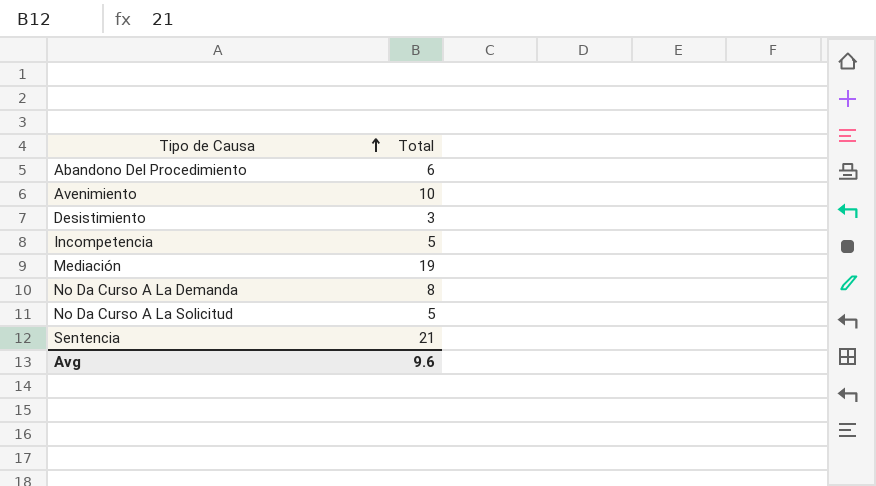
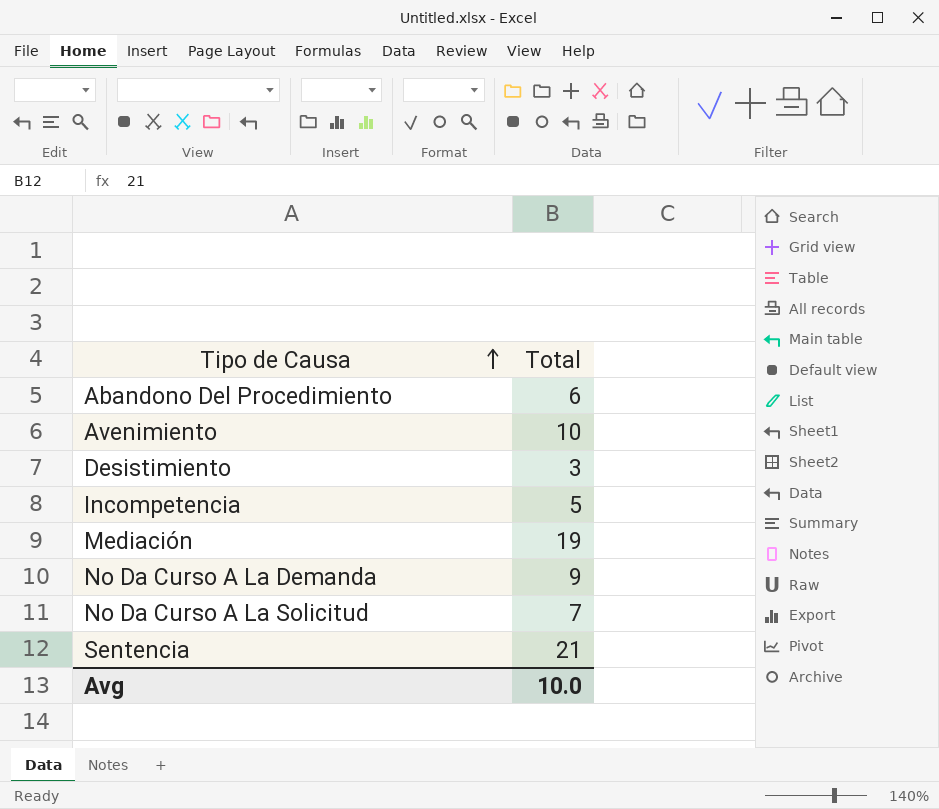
No Da Curso A La Demanda | Total: 8 -> 9
No Da Curso A La Solicitud | Total: 5 -> 7
Avg | Total: 9.6 -> 10.0

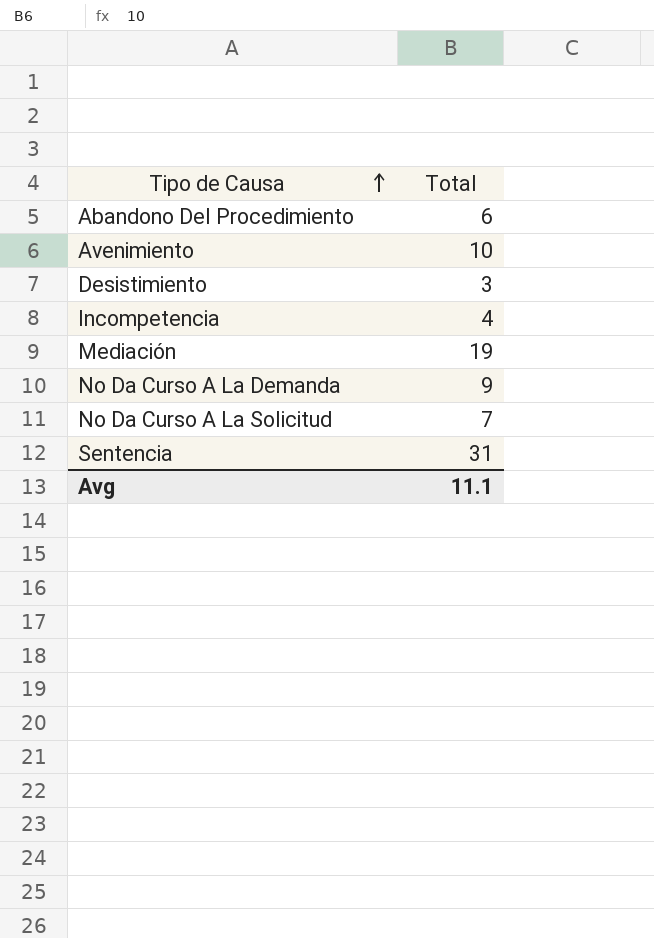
Incompetencia | Total: 5 -> 4
Sentencia | Total: 21 -> 31
Avg | Total: 10.0 -> 11.1

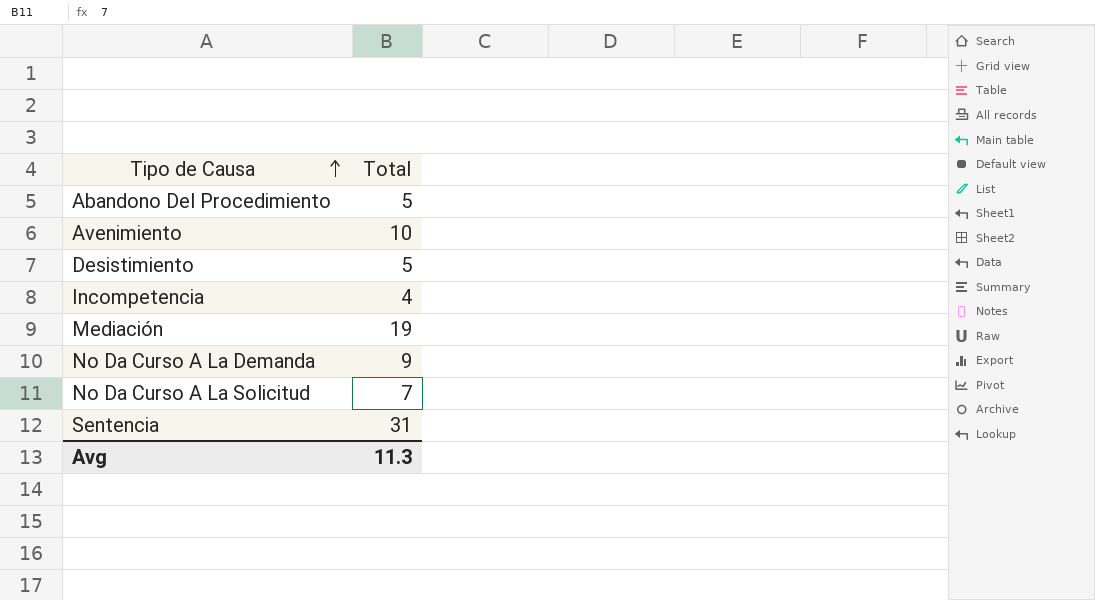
Abandono Del Procedimiento | Total: 6 -> 5
Desistimiento | Total: 3 -> 5
Avg | Total: 11.1 -> 11.3

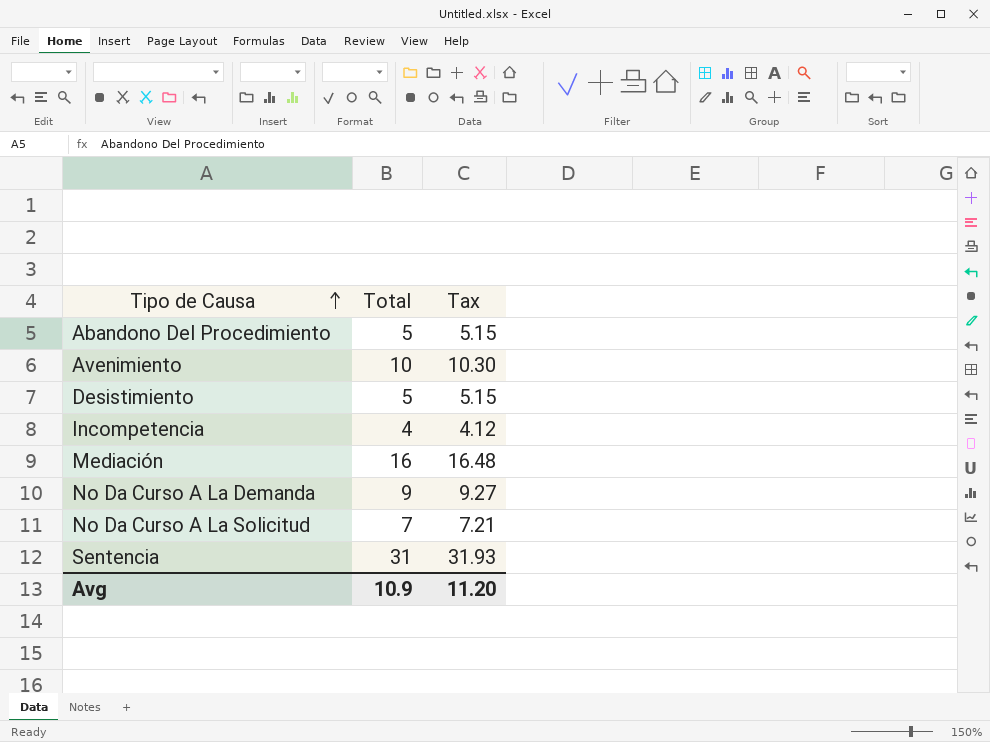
column Tax | formula: none -> [Total] * 1.03
Mediación | Total: 19 -> 16
Avg | Total: 11.3 -> 10.9

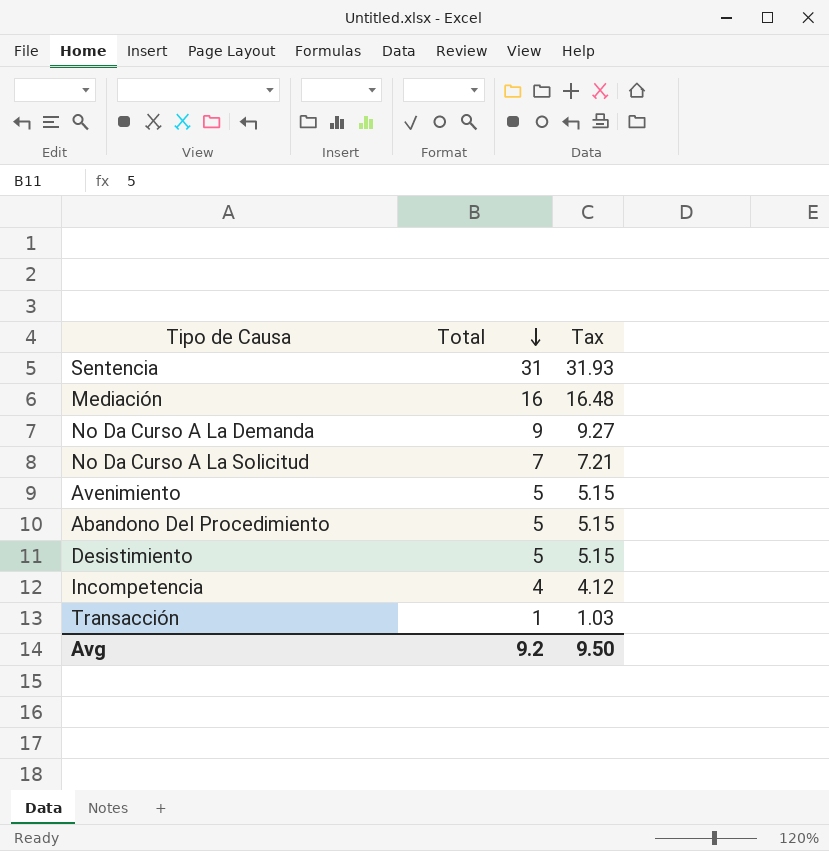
row order: Tipo de Causa ascending -> Total descending
Avenimiento | Total: 10 -> 5
Avenimiento | Tax: 10.30 -> 5.15
row Transacción: none -> 1 | 1.03
Avg | Total: 10.9 -> 9.2
Avg | Tax: 11.20 -> 9.50

